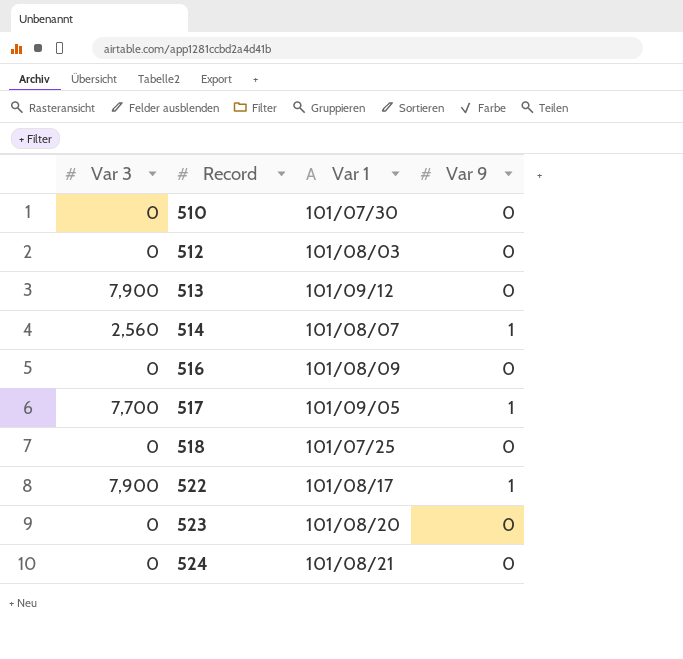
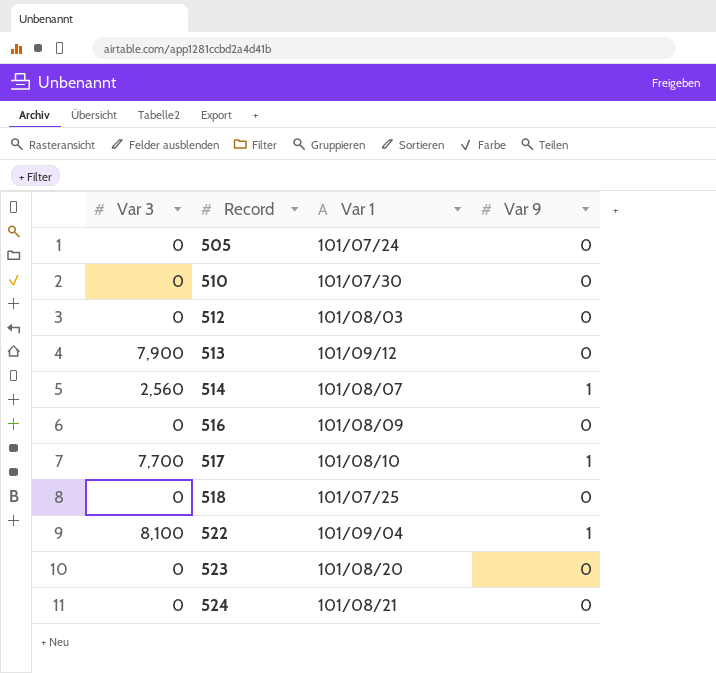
row 505: none -> 0 | 101/07/24 | 0
517 | Var 1: 101/09/05 -> 101/08/10
522 | Var 3: 7,900 -> 8,100
522 | Var 1: 101/08/17 -> 101/09/04

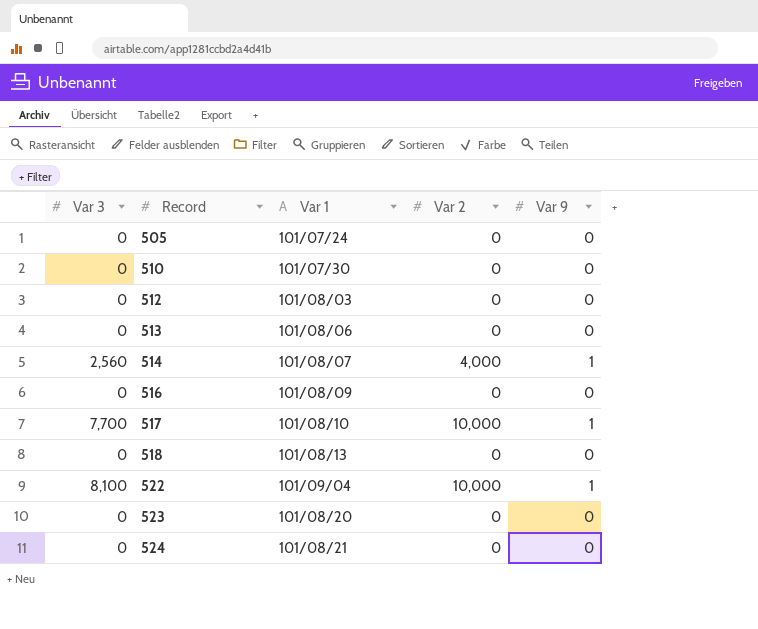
column Var 2 | position: none -> 4
513 | Var 3: 7,900 -> 0
513 | Var 1: 101/09/12 -> 101/08/06
518 | Var 1: 101/07/25 -> 101/08/13

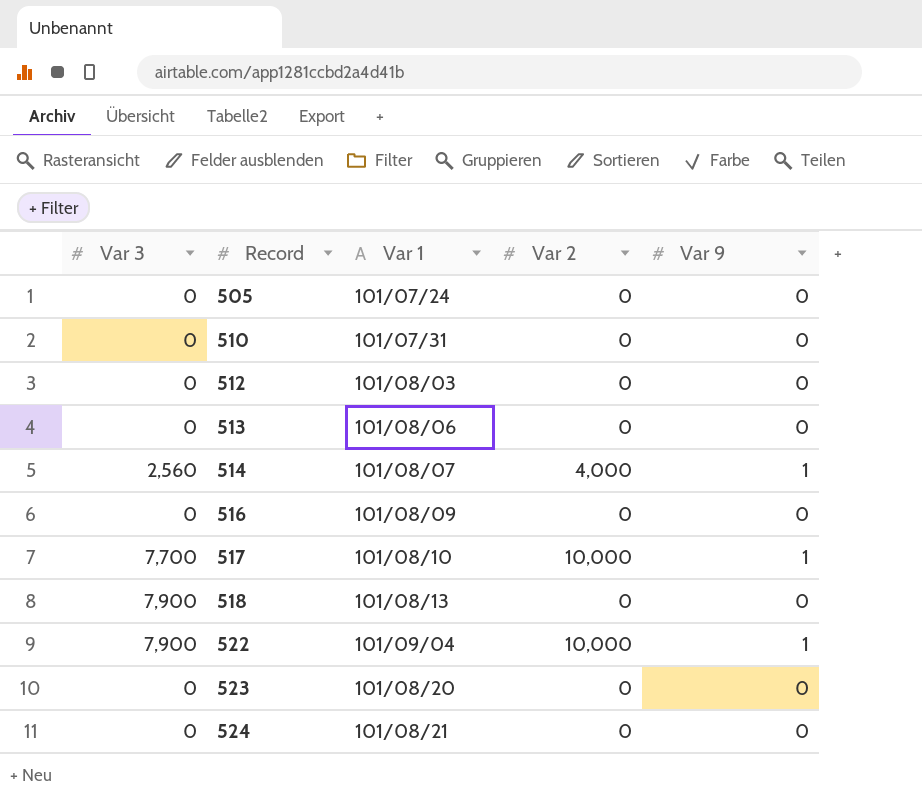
510 | Var 1: 101/07/30 -> 101/07/31
518 | Var 3: 0 -> 7,900
522 | Var 3: 8,100 -> 7,900

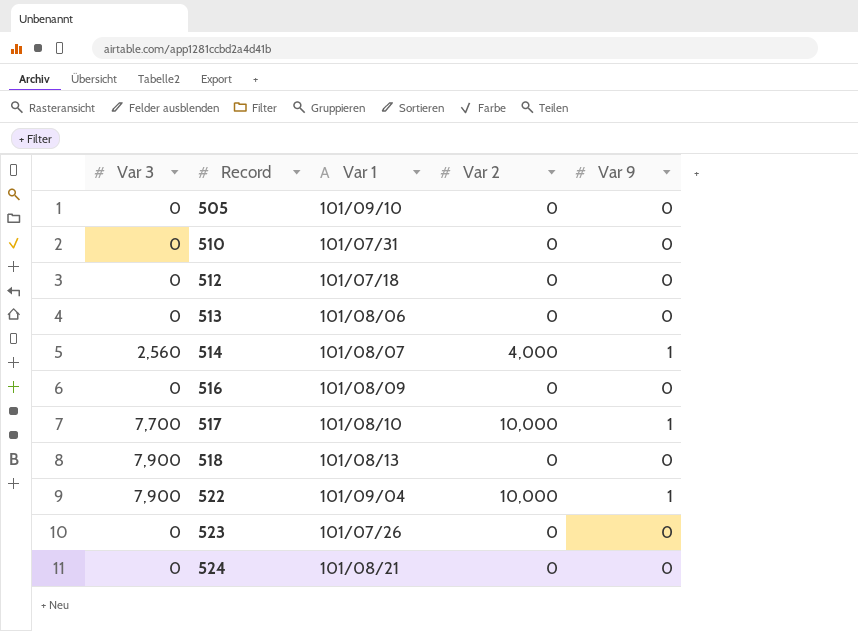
505 | Var 1: 101/07/24 -> 101/09/10
512 | Var 1: 101/08/03 -> 101/07/18
523 | Var 1: 101/08/20 -> 101/07/26

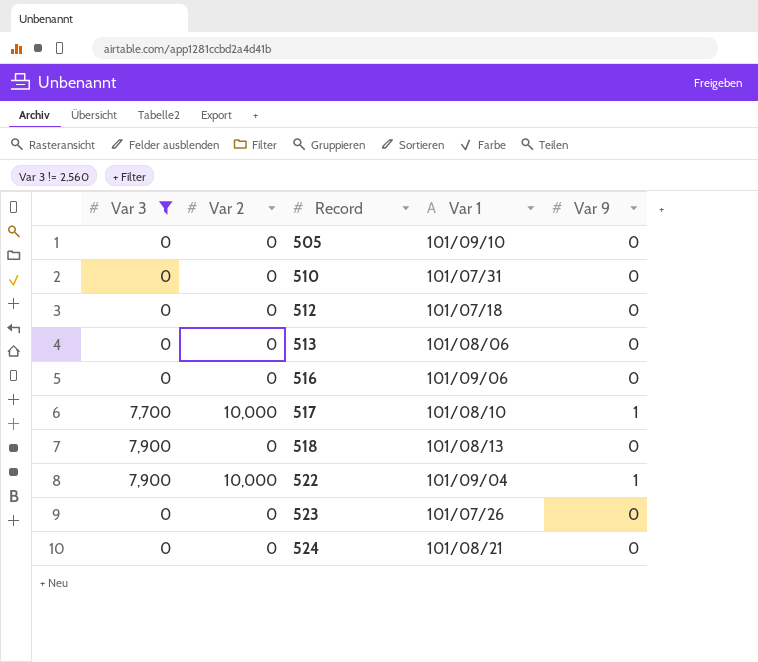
filter: none -> Var 3 != 2,560
column Var 2 | position: 4 -> 2
516 | Var 1: 101/08/09 -> 101/09/06

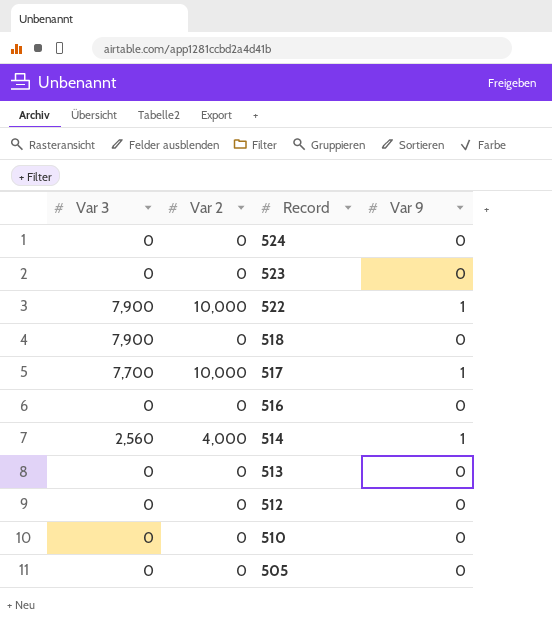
filter: Var 3 != 2,560 -> none
row order: Record ascending -> Record descending
column Var 1 | position: 4 -> none

